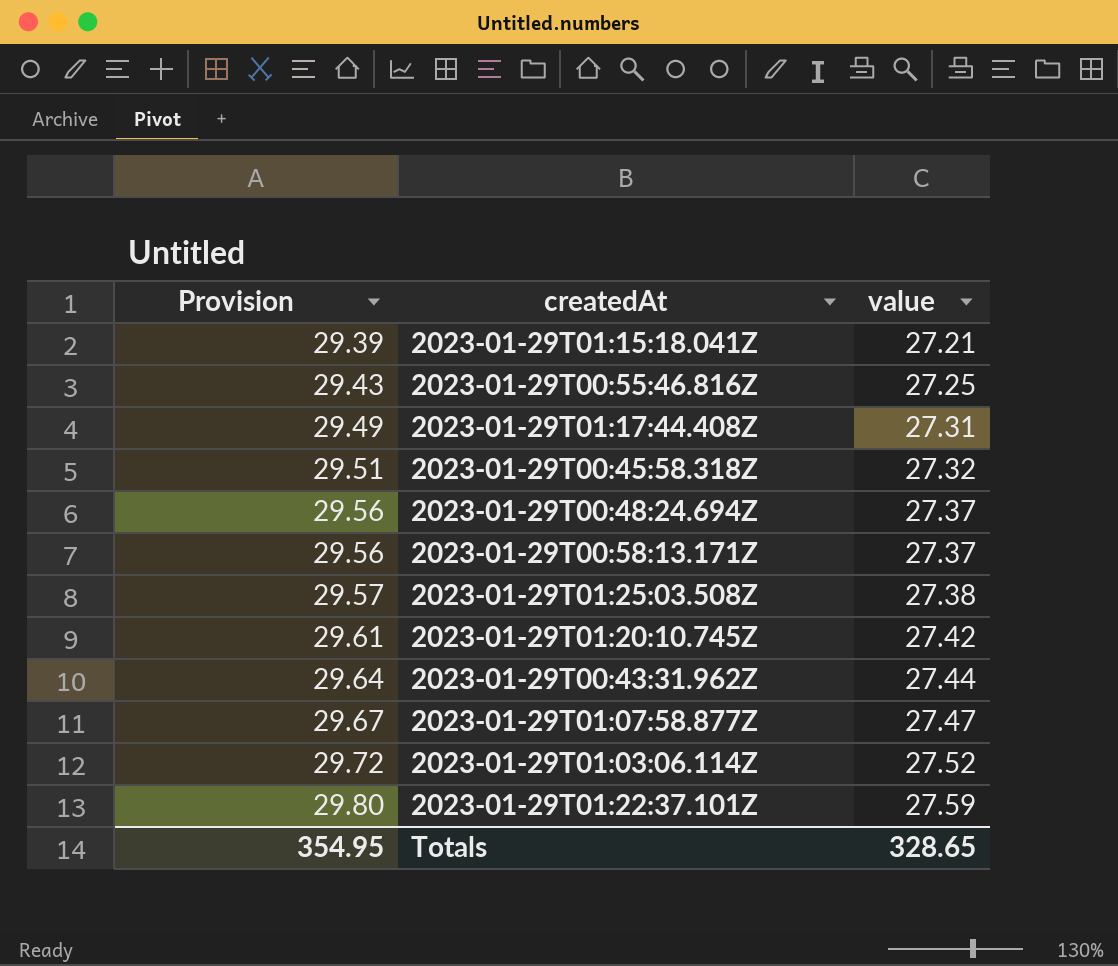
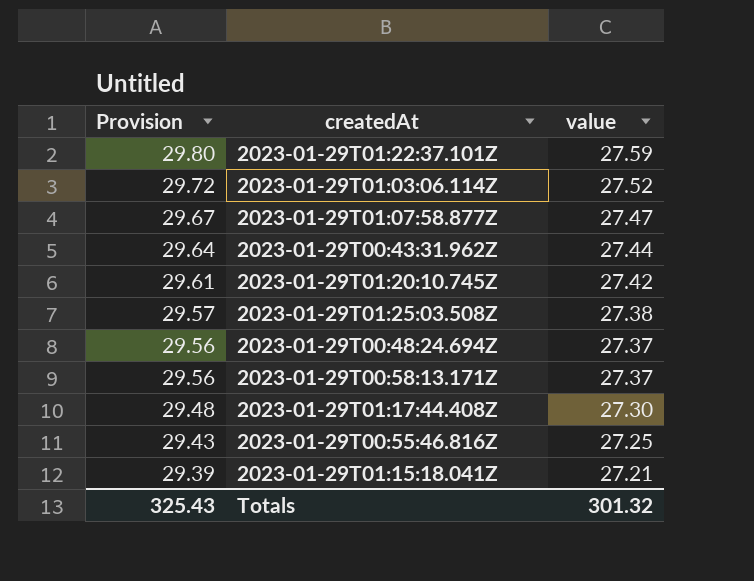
row order: Provision ascending -> Provision descending
row 2023-01-29T00:45:58.318Z: 29.51 | 27.32 -> none
2023-01-29T01:17:44.408Z | Provision: 29.49 -> 29.48
2023-01-29T01:17:44.408Z | value: 27.31 -> 27.30
Totals | Provision: 354.95 -> 325.43
Totals | value: 328.65 -> 301.32

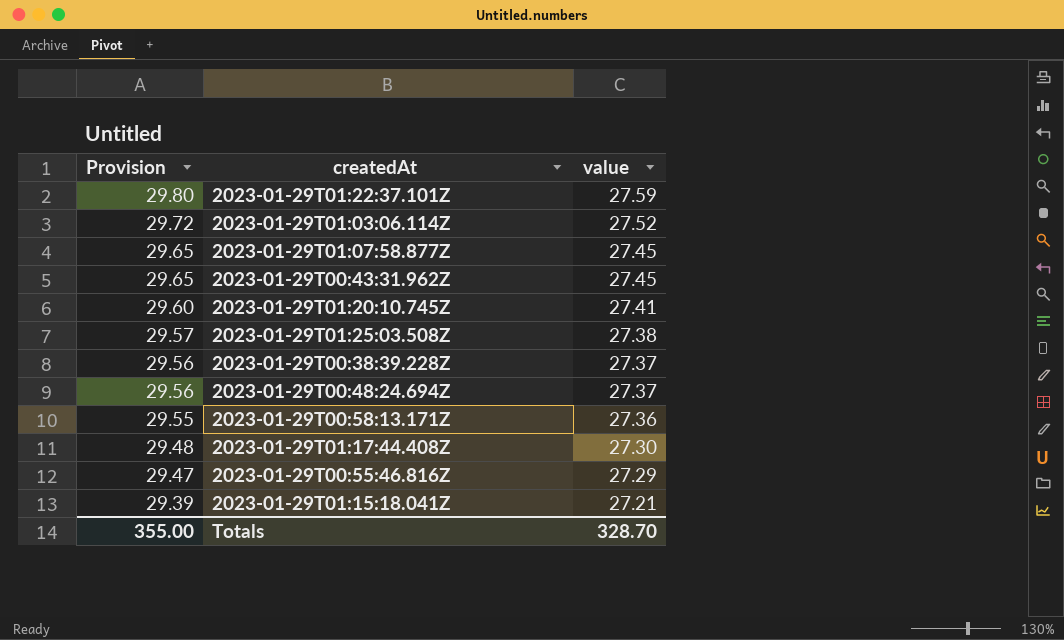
2023-01-29T01:07:58.877Z | Provision: 29.67 -> 29.65
2023-01-29T01:07:58.877Z | value: 27.47 -> 27.45
2023-01-29T00:43:31.962Z | Provision: 29.64 -> 29.65
2023-01-29T00:43:31.962Z | value: 27.44 -> 27.45
2023-01-29T01:20:10.745Z | Provision: 29.61 -> 29.60
2023-01-29T01:20:10.745Z | value: 27.42 -> 27.41
row 2023-01-29T00:38:39.228Z: none -> 29.56 | 27.37
2023-01-29T00:58:13.171Z | Provision: 29.56 -> 29.55
2023-01-29T00:58:13.171Z | value: 27.37 -> 27.36
2023-01-29T00:55:46.816Z | Provision: 29.43 -> 29.47
2023-01-29T00:55:46.816Z | value: 27.25 -> 27.29
Totals | Provision: 325.43 -> 355.00
Totals | value: 301.32 -> 328.70

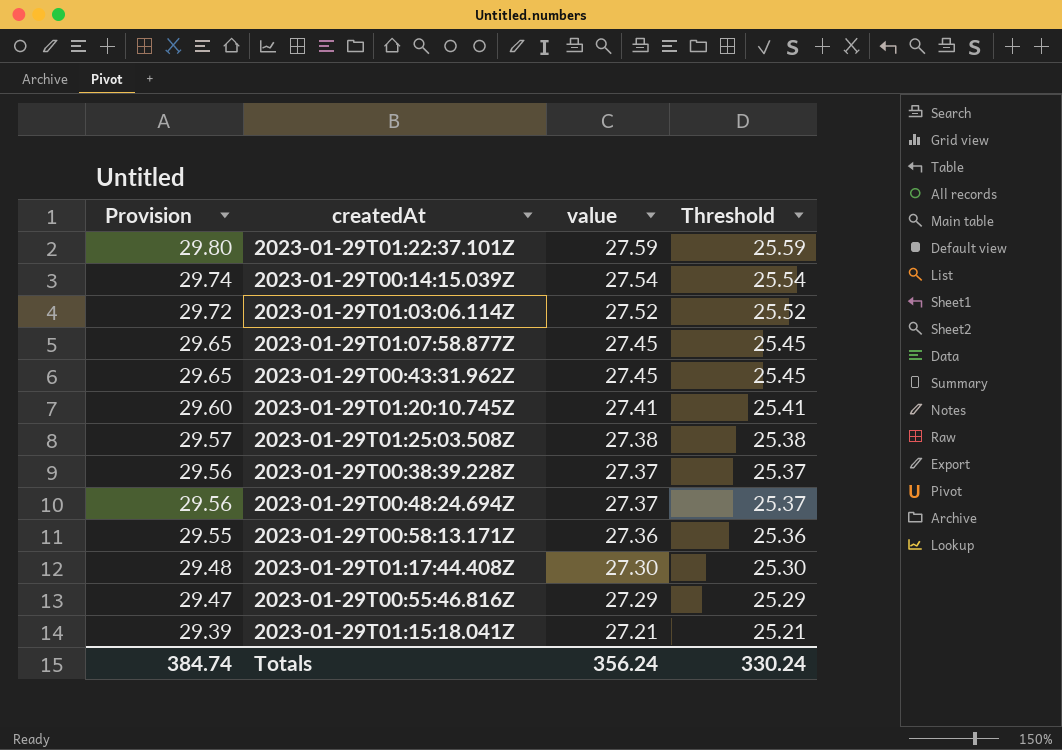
column Threshold | formula: none -> [value] - 2
row 2023-01-29T00:14:15.039Z: none -> 29.74 | 27.54 | 25.54
Totals | Provision: 355.00 -> 384.74
Totals | value: 328.70 -> 356.24

